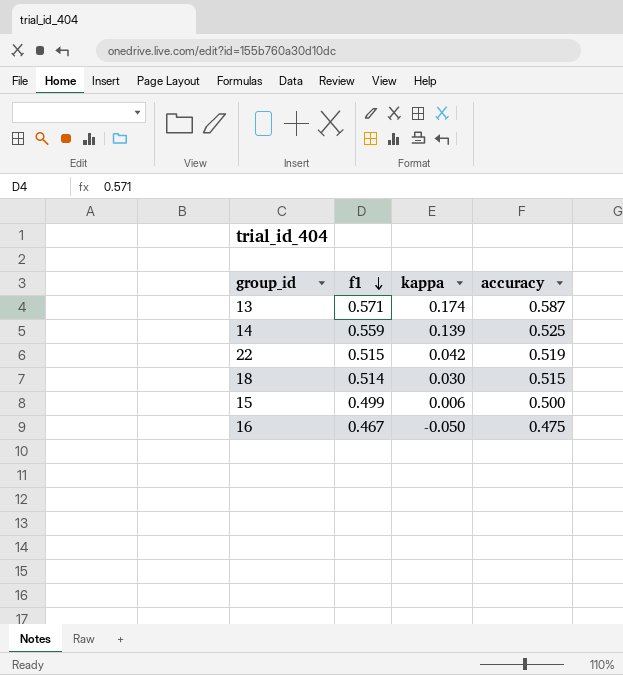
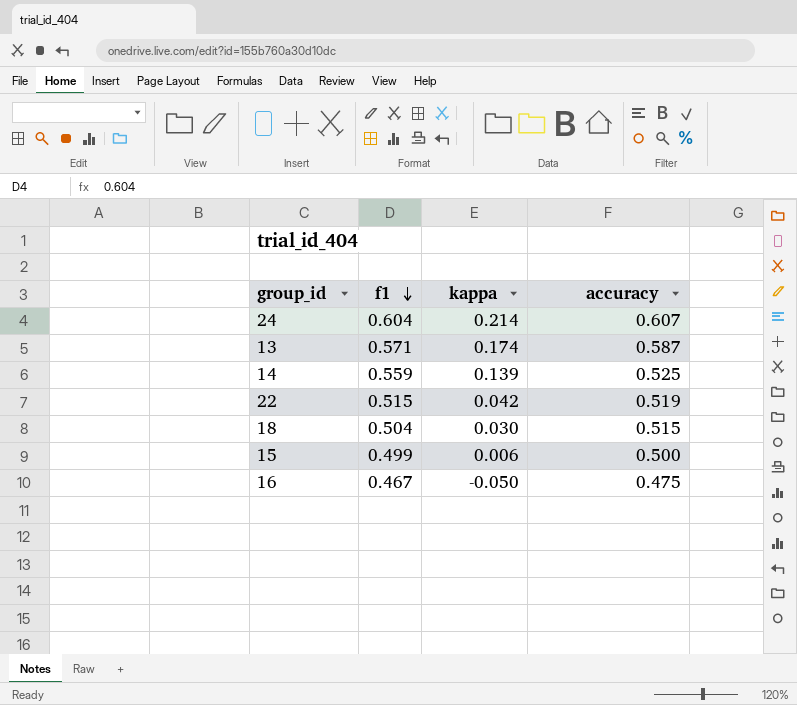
row 24: none -> 0.604 | 0.214 | 0.607
18 | f1: 0.514 -> 0.504

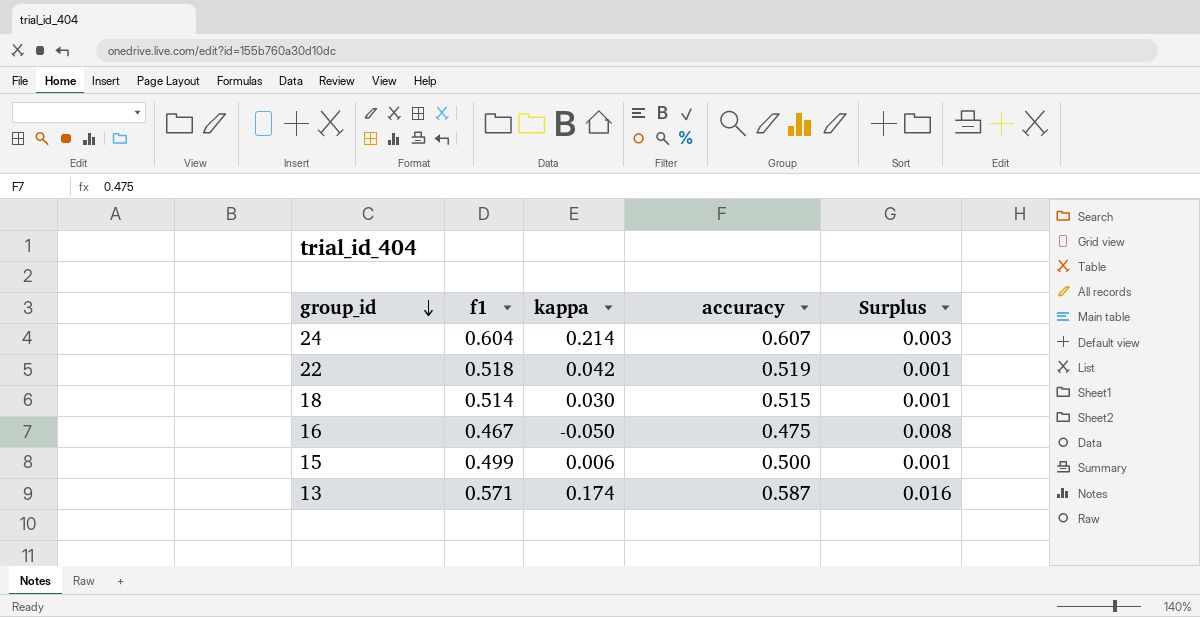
row order: f1 descending -> group_id descending
column Surplus | formula: none -> [accuracy] - [f1]
row 14: 0.559 | 0.139 | 0.525 -> none
22 | f1: 0.515 -> 0.518
18 | f1: 0.504 -> 0.514

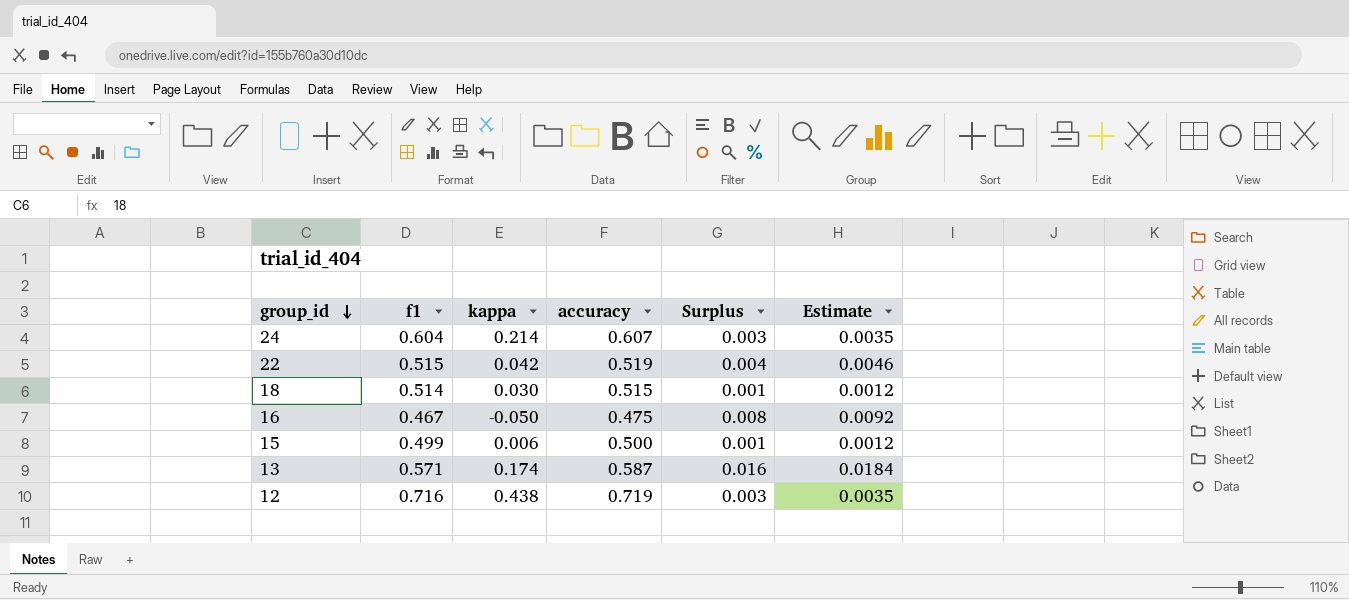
column Estimate | formula: none -> [Surplus] * 1.15
22 | f1: 0.518 -> 0.515
22 | Surplus: 0.001 -> 0.004
row 12: none -> 0.716 | 0.438 | 0.719 | 0.003 | 0.0035

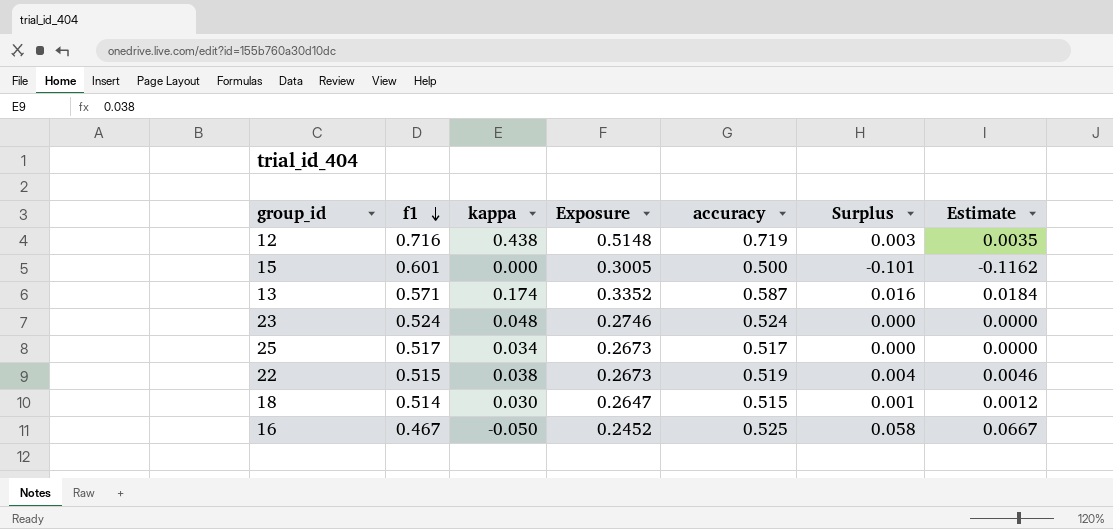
row order: group_id descending -> f1 descending
column Exposure | formula: none -> [f1] * [accuracy]
row 24: 0.604 | 0.214 | 0.607 | 0.003 | 0.0035 -> none
15 | f1: 0.499 -> 0.601
15 | kappa: 0.006 -> 0.000
15 | Surplus: 0.001 -> -0.101
15 | Estimate: 0.0012 -> -0.1162
row 23: none -> 0.524 | 0.048 | 0.2746 | 0.524 | 0.000 | 0.0000
row 25: none -> 0.517 | 0.034 | 0.2673 | 0.517 | 0.000 | 0.0000
22 | kappa: 0.042 -> 0.038
16 | accuracy: 0.475 -> 0.525
16 | Surplus: 0.008 -> 0.058
16 | Estimate: 0.0092 -> 0.0667

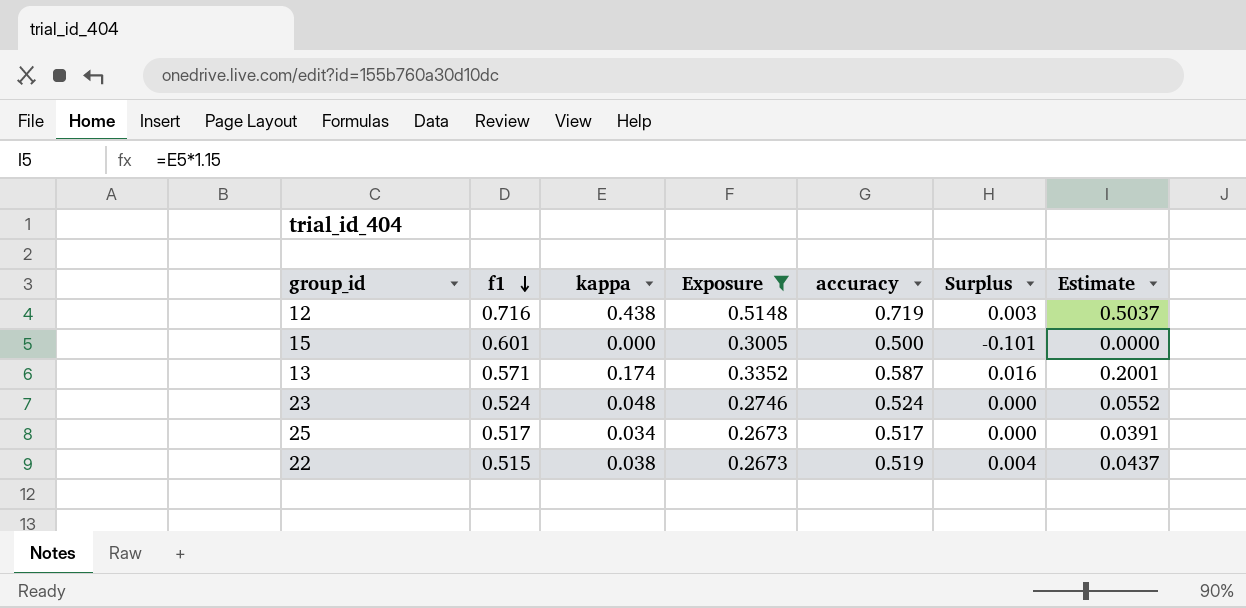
filter: none -> Exposure >= 0.2673
column Estimate | formula: [Surplus] * 1.15 -> [kappa] * 1.15

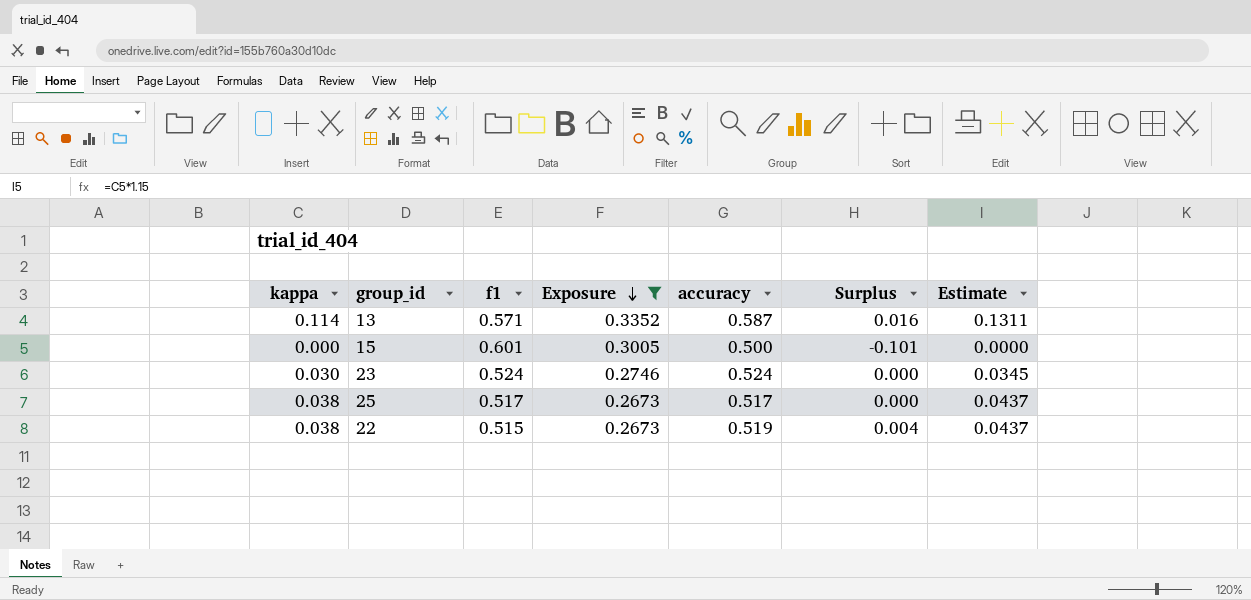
row order: f1 descending -> Exposure descending
column kappa | position: 3 -> 1
row 12: 0.716 | 0.438 | 0.5148 | 0.719 | 0.003 | 0.5037 -> none
13 | kappa: 0.174 -> 0.114
13 | Estimate: 0.2001 -> 0.1311
23 | kappa: 0.048 -> 0.030
23 | Estimate: 0.0552 -> 0.0345
25 | kappa: 0.034 -> 0.038
25 | Estimate: 0.0391 -> 0.0437

